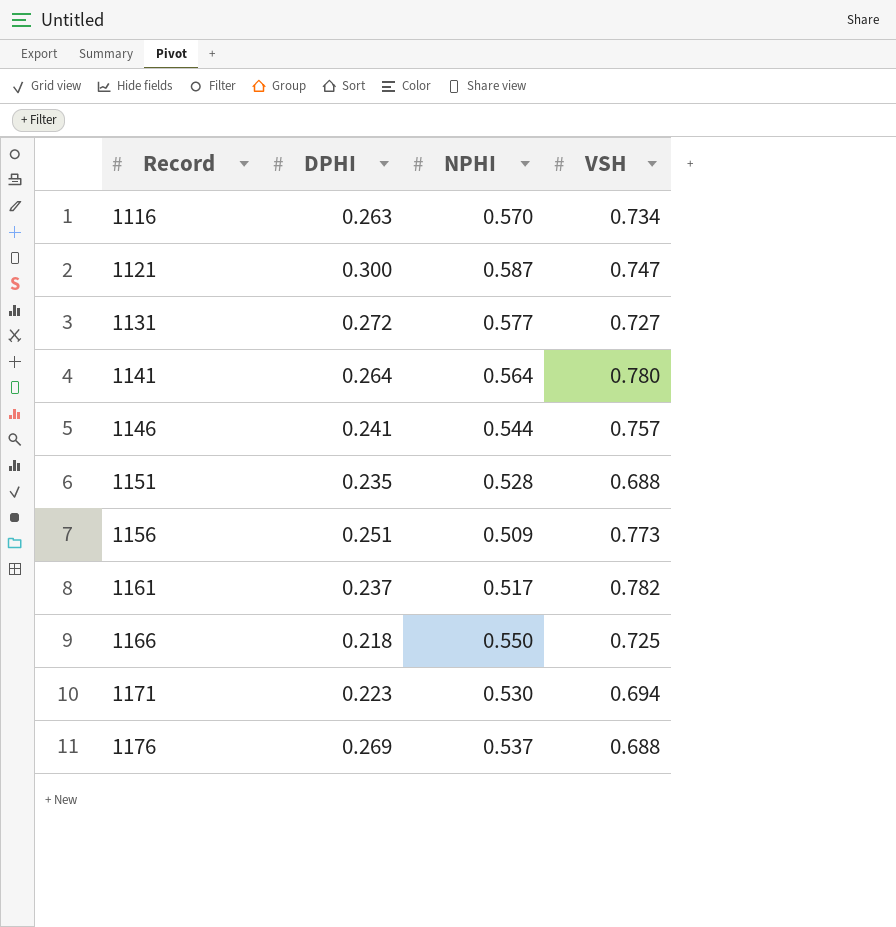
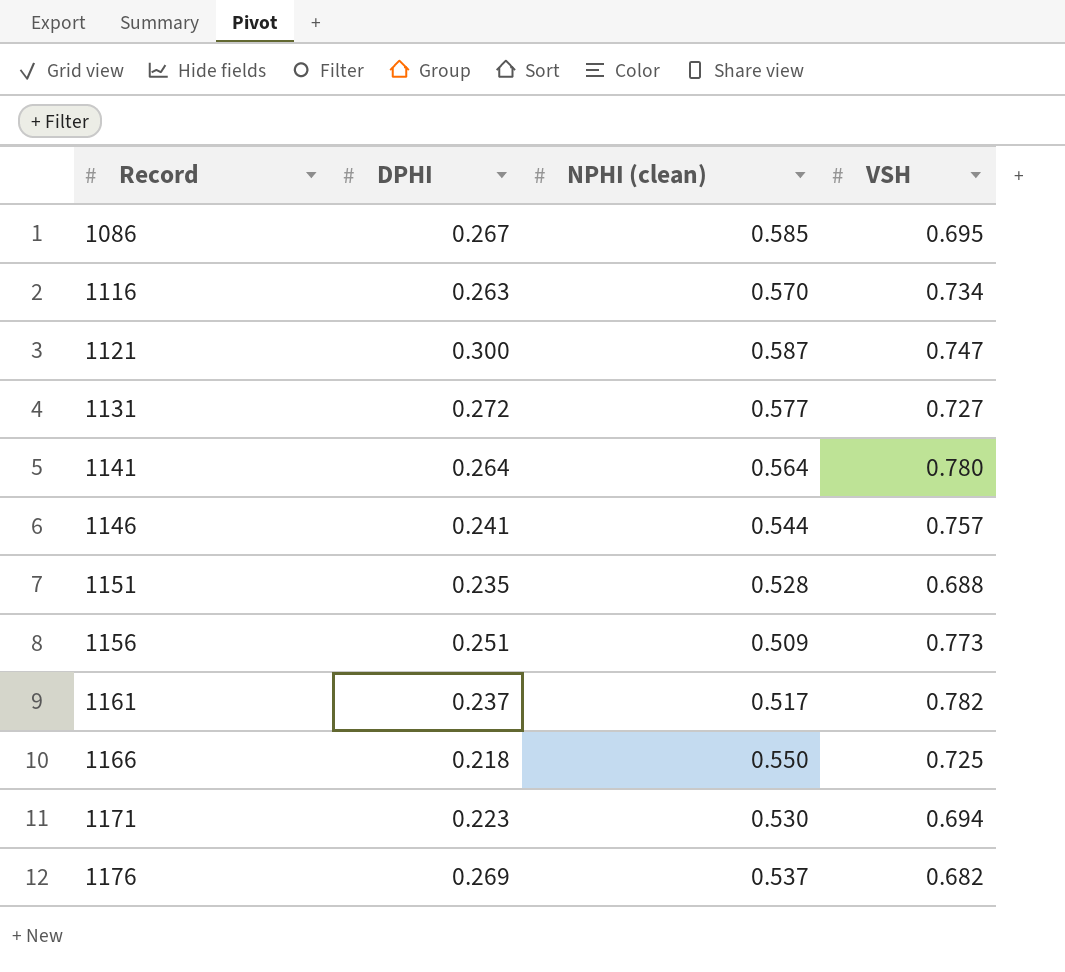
column name: NPHI -> NPHI (clean)
row 1086: none -> 0.267 | 0.585 | 0.695
1176 | VSH: 0.688 -> 0.682

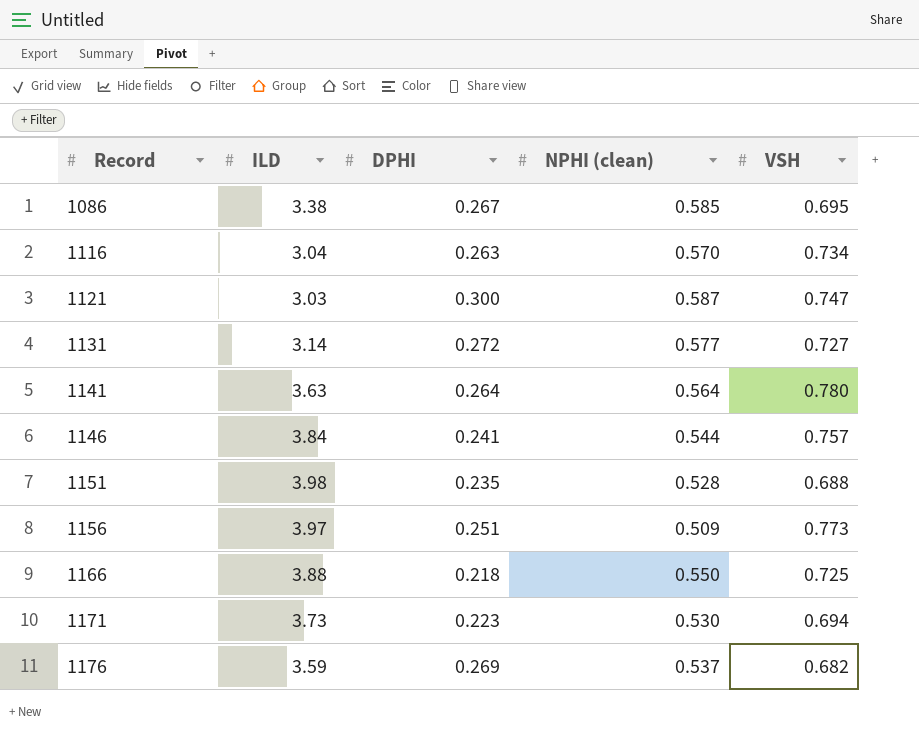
column ILD | position: none -> 2
row 1161: 0.237 | 0.517 | 0.782 -> none

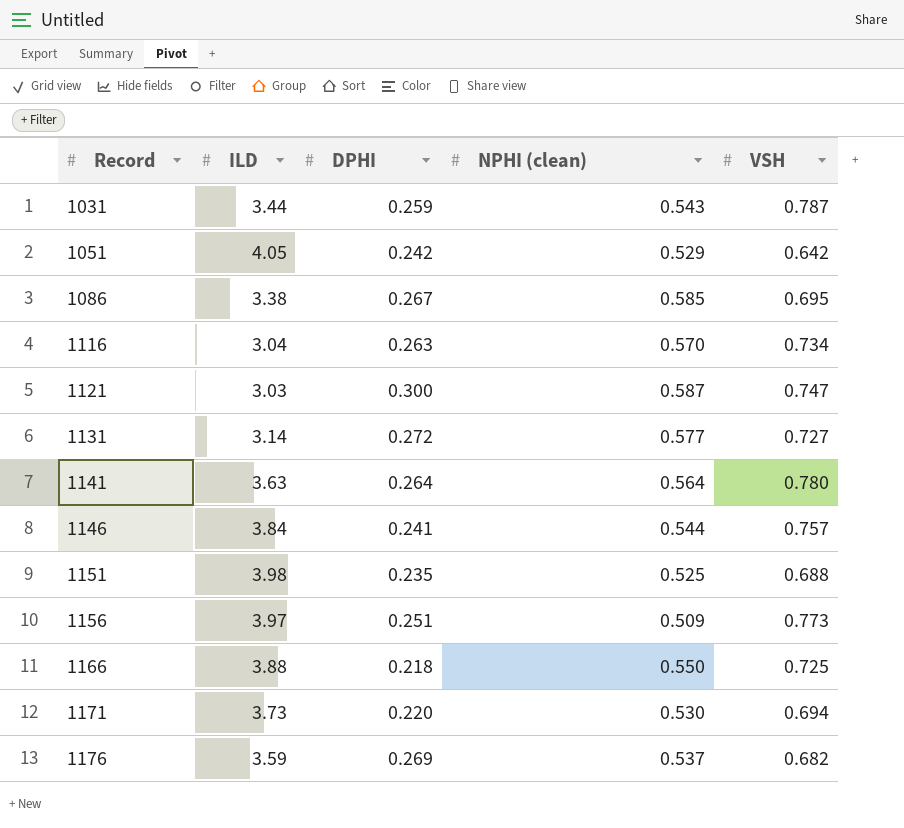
row 1031: none -> 3.44 | 0.259 | 0.543 | 0.787
row 1051: none -> 4.05 | 0.242 | 0.529 | 0.642
1151 | NPHI (clean): 0.528 -> 0.525
1171 | DPHI: 0.223 -> 0.220

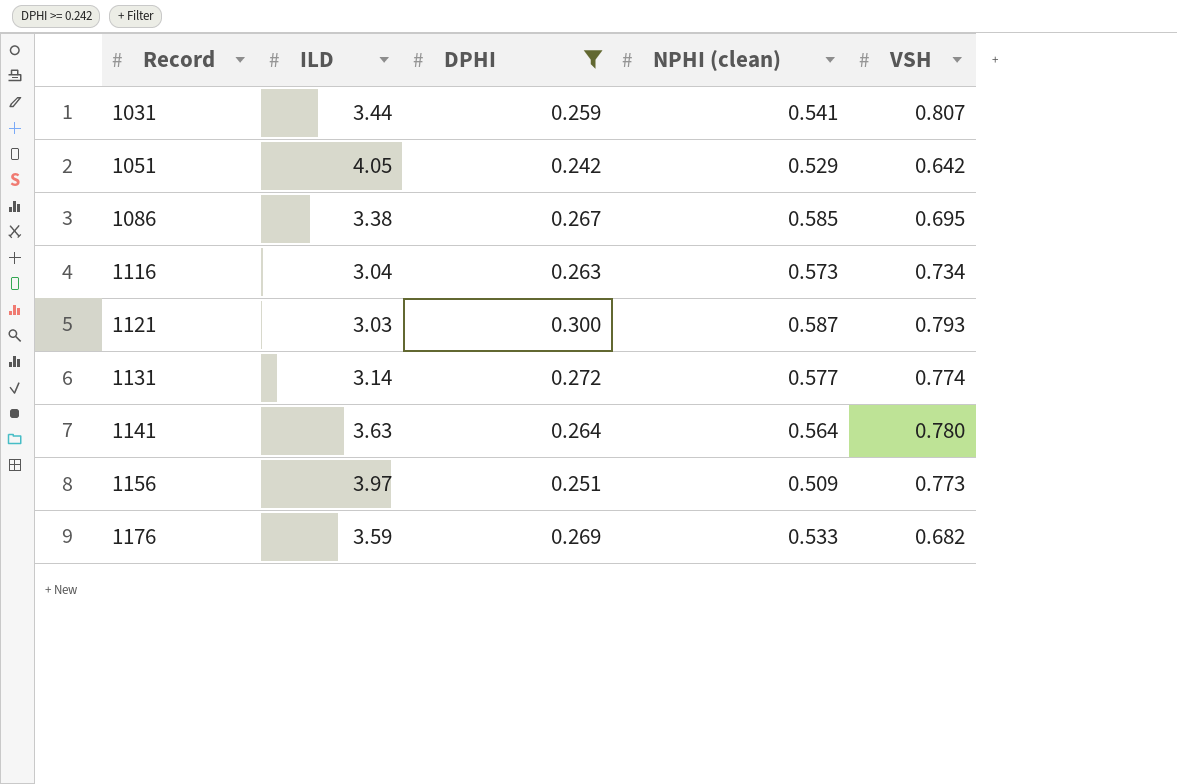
filter: none -> DPHI >= 0.242
1031 | NPHI (clean): 0.543 -> 0.541
1031 | VSH: 0.787 -> 0.807
1116 | NPHI (clean): 0.570 -> 0.573
1121 | VSH: 0.747 -> 0.793
1131 | VSH: 0.727 -> 0.774
1176 | NPHI (clean): 0.537 -> 0.533

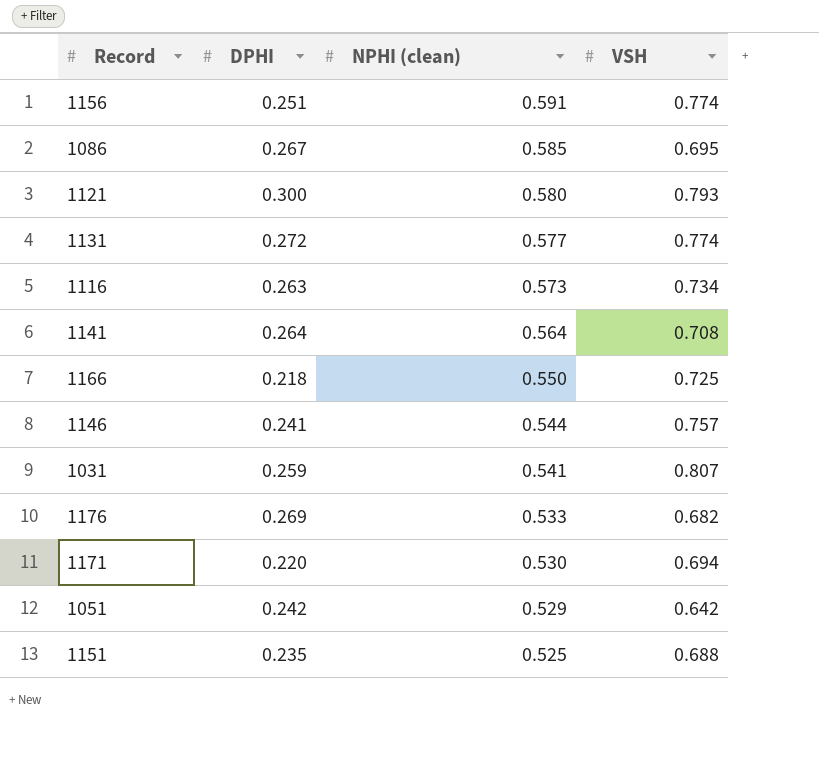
filter: DPHI >= 0.242 -> none
row order: Record ascending -> NPHI (clean) descending
column ILD | position: 2 -> none
1156 | NPHI (clean): 0.509 -> 0.591
1156 | VSH: 0.773 -> 0.774
1121 | NPHI (clean): 0.587 -> 0.580
1141 | VSH: 0.780 -> 0.708

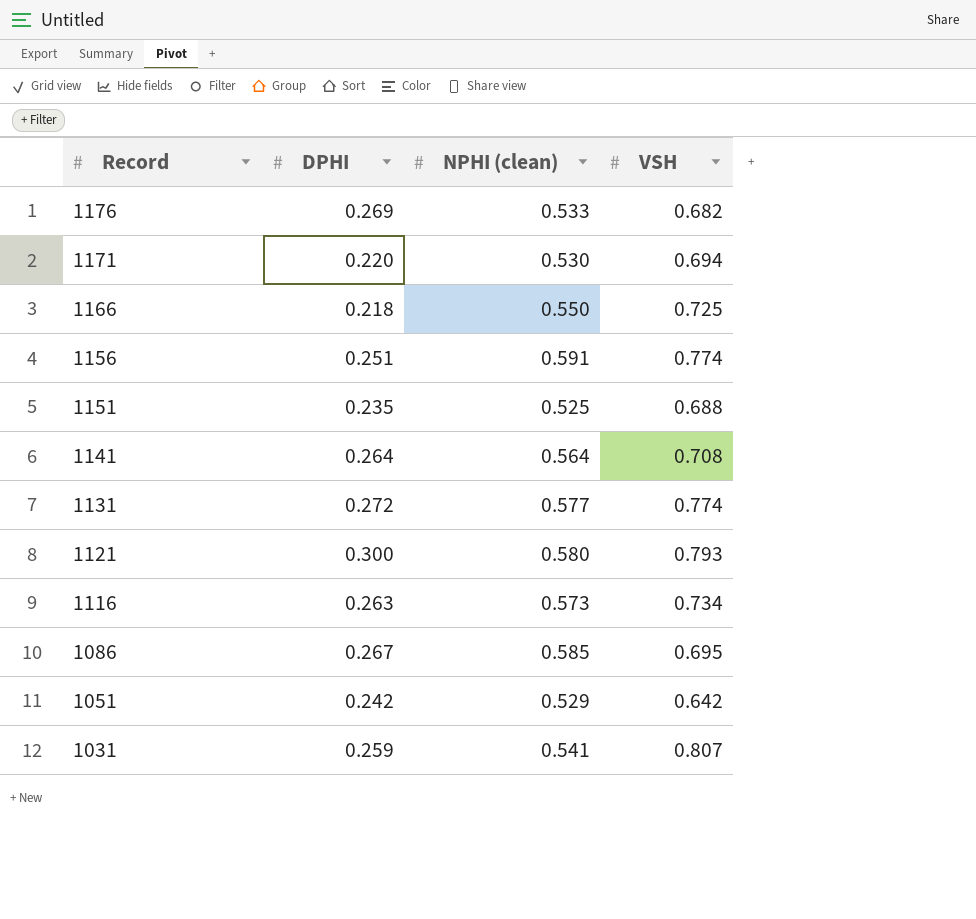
row order: NPHI (clean) descending -> Record descending
row 1146: 0.241 | 0.544 | 0.757 -> none

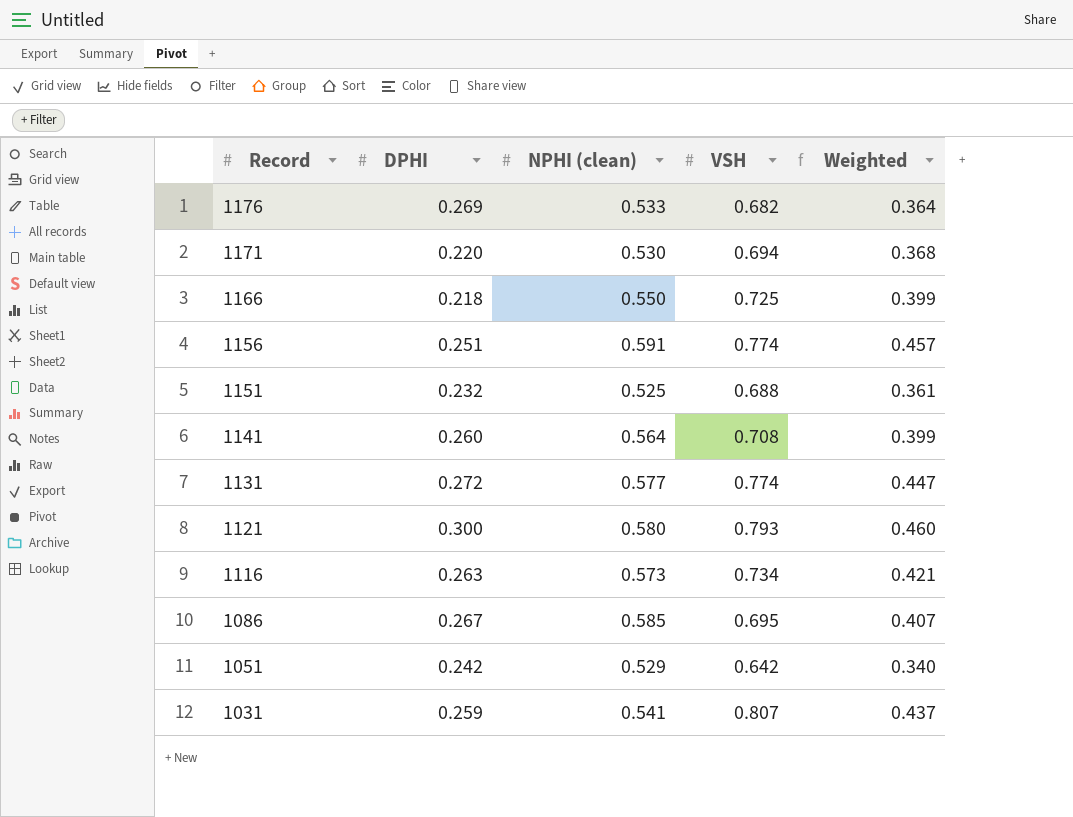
column Weighted | formula: none -> [NPHI (clean)] * [VSH]
1151 | DPHI: 0.235 -> 0.232
1141 | DPHI: 0.264 -> 0.260

